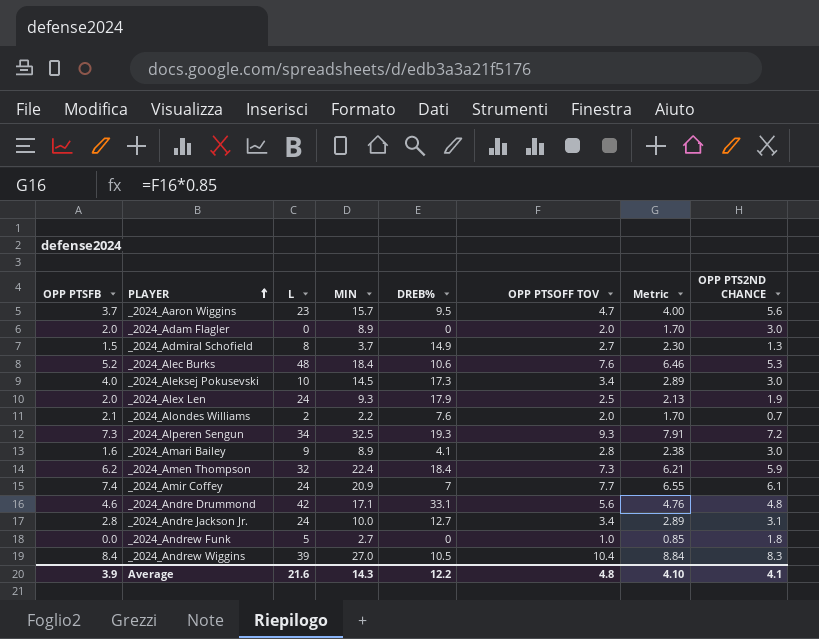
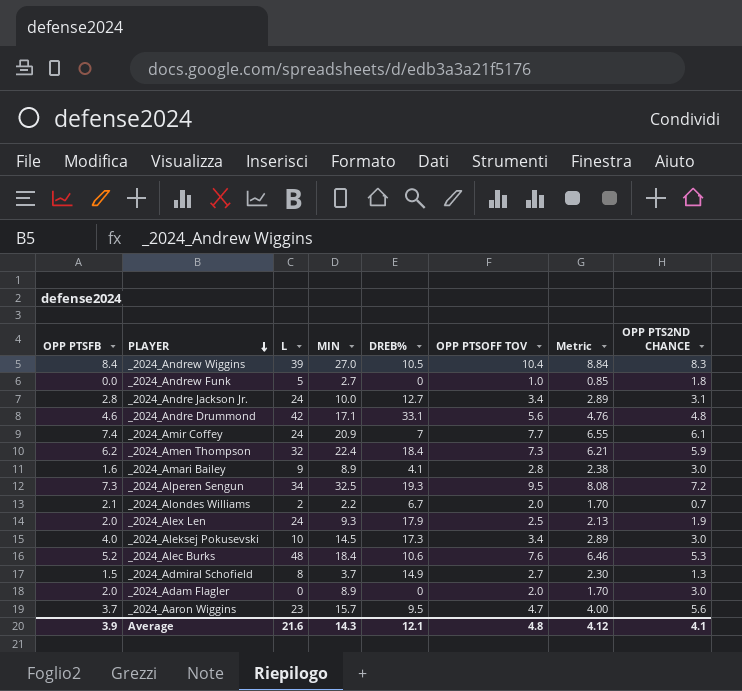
row order: PLAYER ascending -> PLAYER descending
_2024_Alperen Sengun | OPP PTSOFF TOV: 9.3 -> 9.5
_2024_Alperen Sengun | Metric: 7.91 -> 8.08
_2024_Alondes Williams | DREB%: 7.6 -> 6.7
Average | DREB%: 12.2 -> 12.1
Average | Metric: 4.10 -> 4.12

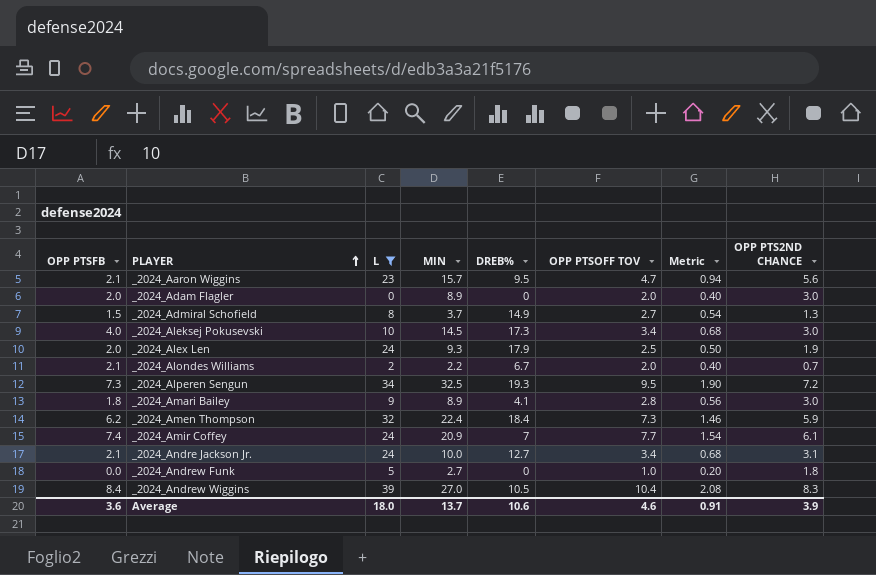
filter: none -> L <= 39
row order: PLAYER descending -> PLAYER ascending
column Metric | formula: [OPP PTSOFF TOV] * 0.85 -> [OPP PTSOFF TOV] * 0.2
_2024_Aaron Wiggins | OPP PTSFB: 3.7 -> 2.1
_2024_Amari Bailey | OPP PTSFB: 1.6 -> 1.8
_2024_Andre Jackson Jr. | OPP PTSFB: 2.8 -> 2.1
Average | OPP PTSFB: 3.9 -> 3.6
Average | L: 21.6 -> 18.0
Average | MIN: 14.3 -> 13.7
Average | DREB%: 12.1 -> 10.6
Average | OPP PTSOFF TOV: 4.8 -> 4.6
Average | Metric: 4.12 -> 0.91
Average | OPP PTS2ND CHANCE: 4.1 -> 3.9

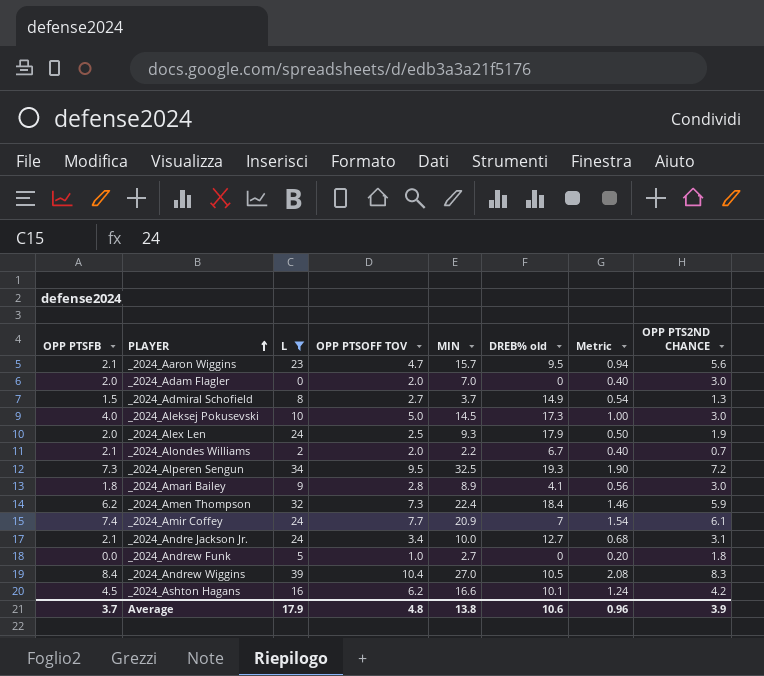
column OPP PTSOFF TOV | position: 6 -> 4
column name: DREB% -> DREB% old
_2024_Adam Flagler | MIN: 8.9 -> 7.0
_2024_Aleksej Pokusevski | OPP PTSOFF TOV: 3.4 -> 5.0
_2024_Aleksej Pokusevski | Metric: 0.68 -> 1.00
row _2024_Ashton Hagans: none -> 4.5 | 16 | 6.2 | 16.6 | 10.1 | 1.24 | 4.2
Average | OPP PTSFB: 3.6 -> 3.7
Average | L: 18.0 -> 17.9
Average | OPP PTSOFF TOV: 4.6 -> 4.8
Average | MIN: 13.7 -> 13.8
Average | Metric: 0.91 -> 0.96

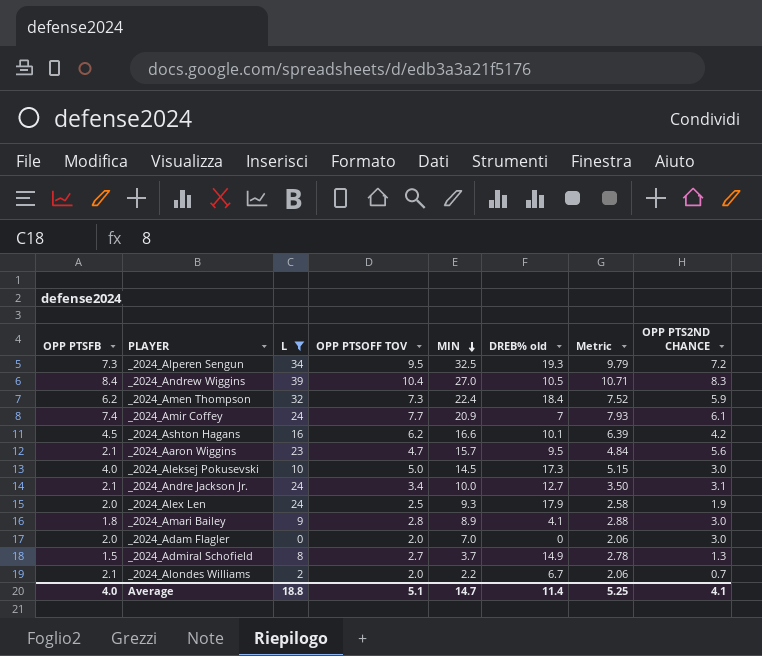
row order: PLAYER ascending -> MIN descending
column Metric | formula: [OPP PTSOFF TOV] * 0.2 -> [OPP PTSOFF TOV] * 1.03
row _2024_Andrew Funk: 0.0 | 5 | 1.0 | 2.7 | 0 | 0.20 | 1.8 -> none
Average | OPP PTSFB: 3.7 -> 4.0
Average | L: 17.9 -> 18.8
Average | OPP PTSOFF TOV: 4.8 -> 5.1
Average | MIN: 13.8 -> 14.7
Average | DREB% old: 10.6 -> 11.4
Average | Metric: 0.96 -> 5.25
Average | OPP PTS2ND CHANCE: 3.9 -> 4.1

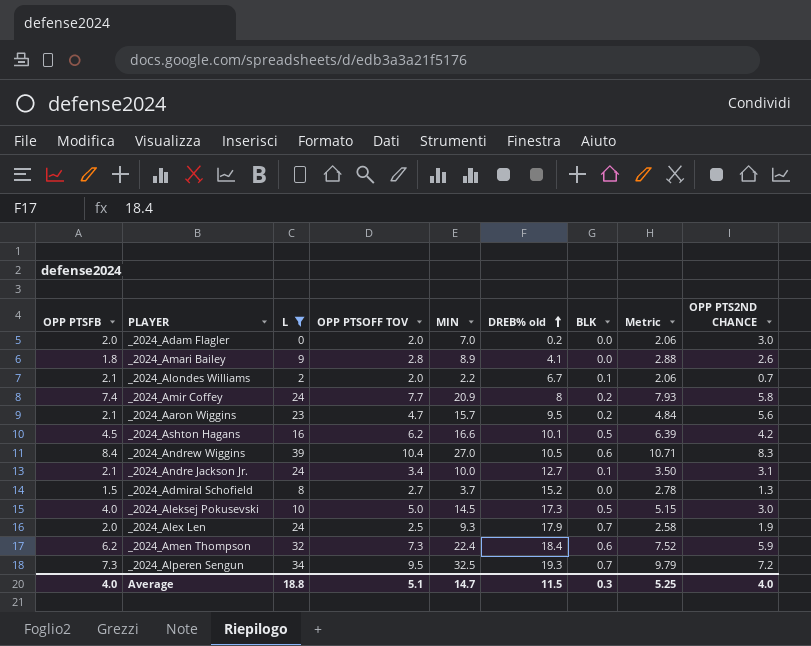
row order: MIN descending -> DREB% old ascending
column BLK | position: none -> 7
_2024_Adam Flagler | DREB% old: 0 -> 0.2
_2024_Amari Bailey | OPP PTS2ND CHANCE: 3.0 -> 2.6
_2024_Amir Coffey | DREB% old: 7 -> 8
_2024_Amir Coffey | OPP PTS2ND CHANCE: 6.1 -> 5.8
_2024_Admiral Schofield | DREB% old: 14.9 -> 15.2
Average | DREB% old: 11.4 -> 11.5
Average | OPP PTS2ND CHANCE: 4.1 -> 4.0

